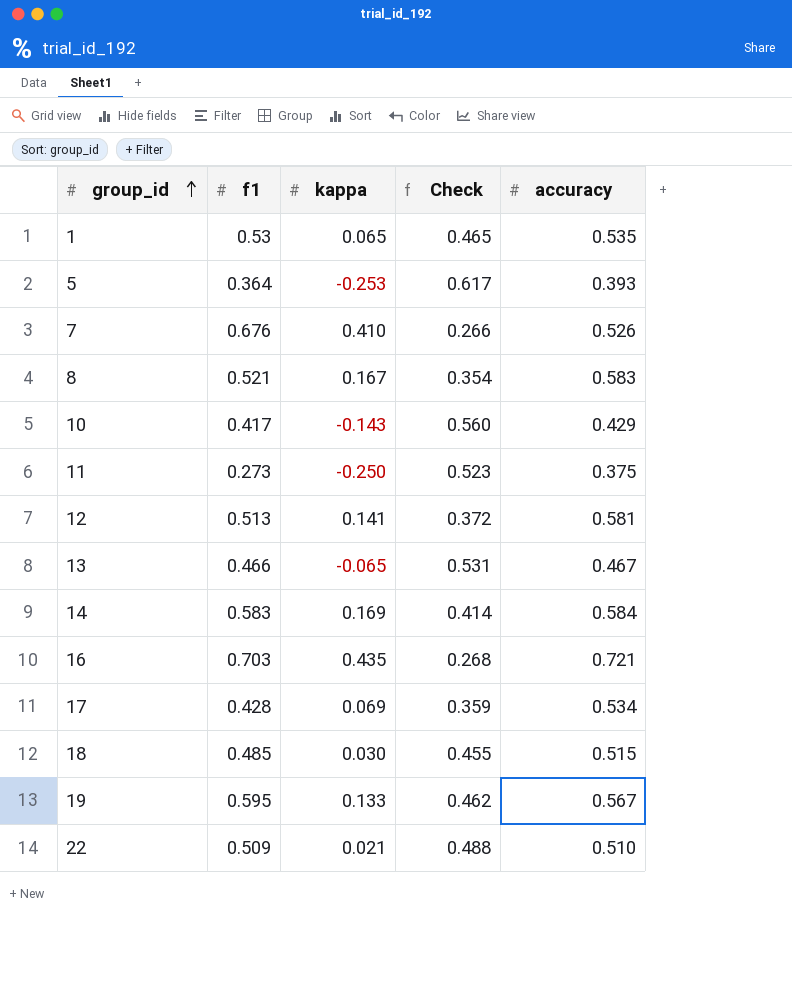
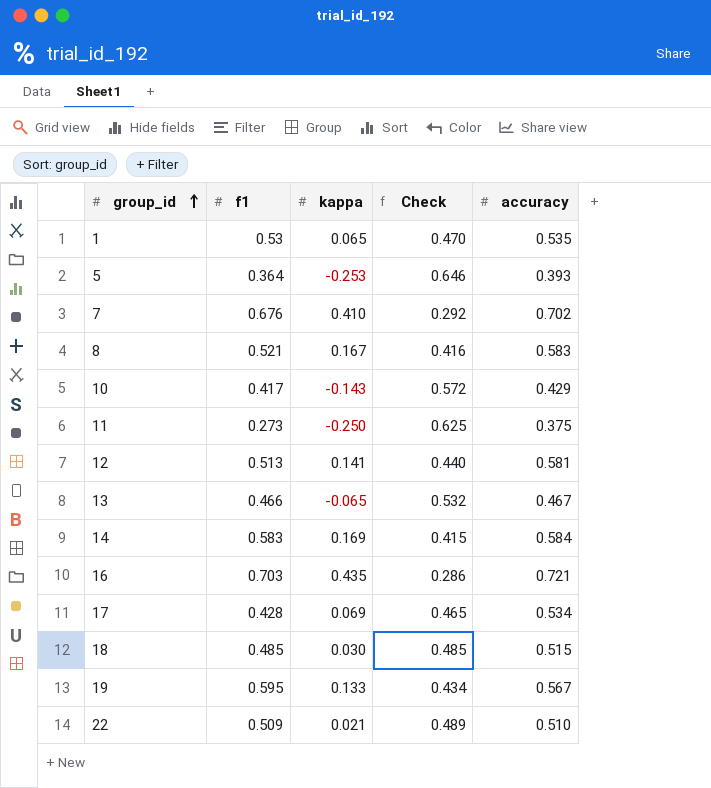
column Check | formula: [f1] - [kappa] -> [accuracy] - [kappa]
7 | accuracy: 0.526 -> 0.702

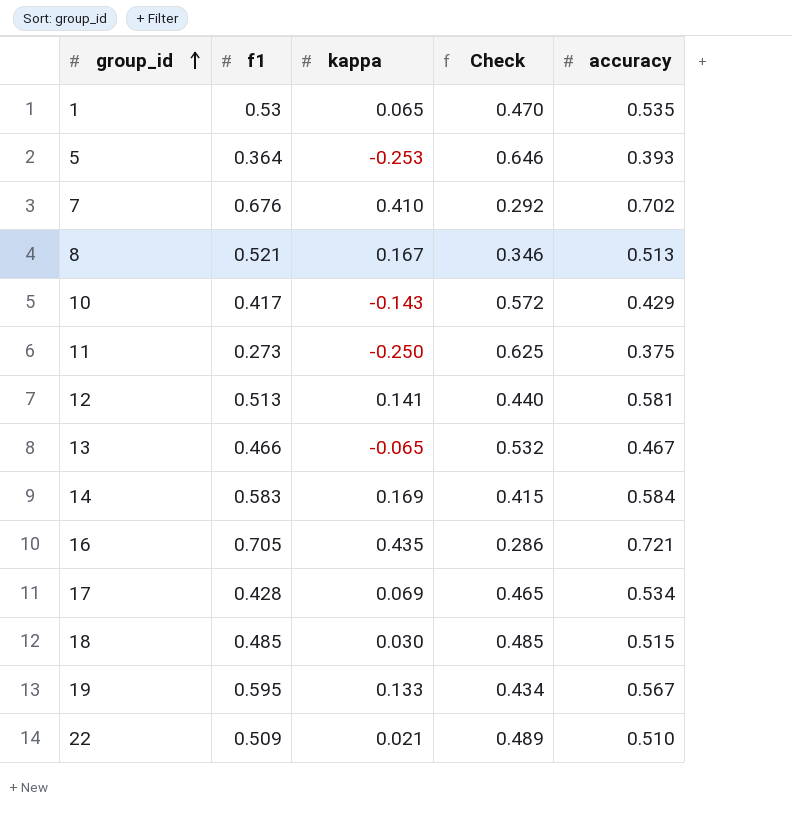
8 | Check: 0.416 -> 0.346
8 | accuracy: 0.583 -> 0.513
16 | f1: 0.703 -> 0.705

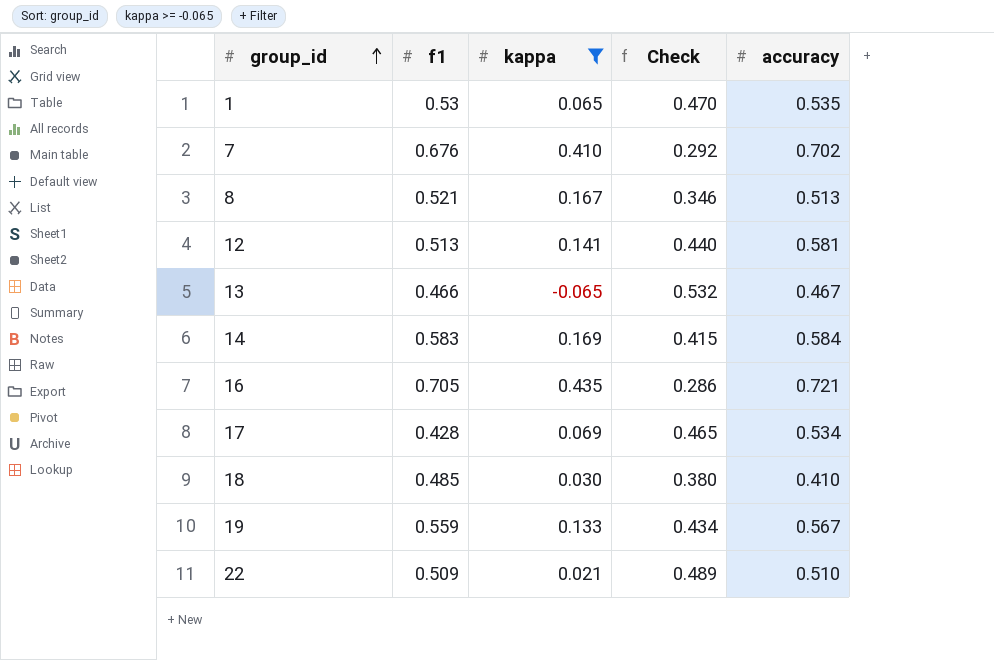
filter: none -> kappa >= -0.065
18 | Check: 0.485 -> 0.380
18 | accuracy: 0.515 -> 0.410
19 | f1: 0.595 -> 0.559

